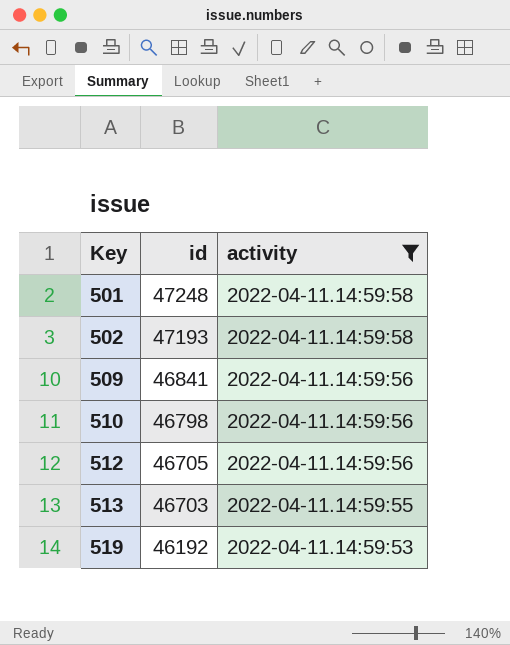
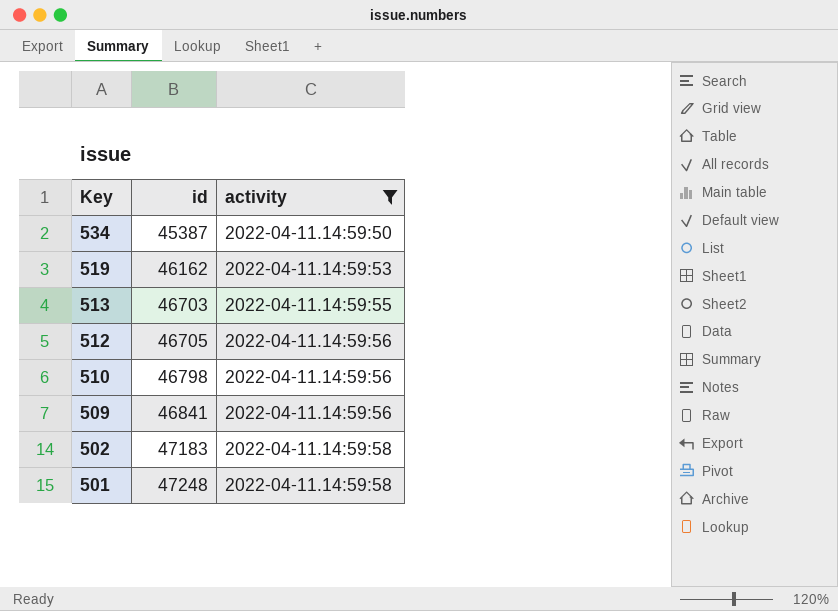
row order: Key ascending -> Key descending
row 534: none -> 45387 | 2022-04-11.14:59:50
519 | id: 46192 -> 46162
502 | id: 47193 -> 47183

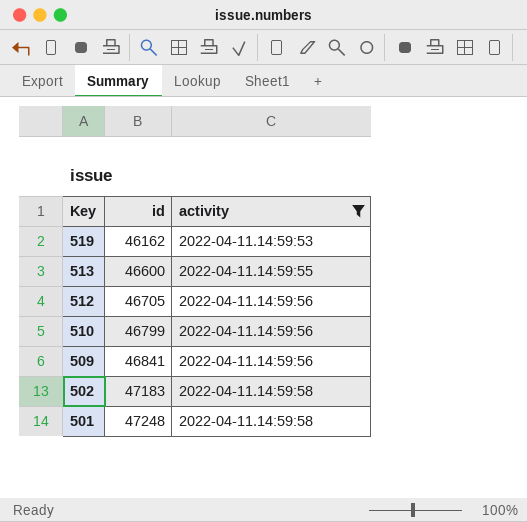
row 534: 45387 | 2022-04-11.14:59:50 -> none
513 | id: 46703 -> 46600
510 | id: 46798 -> 46799

